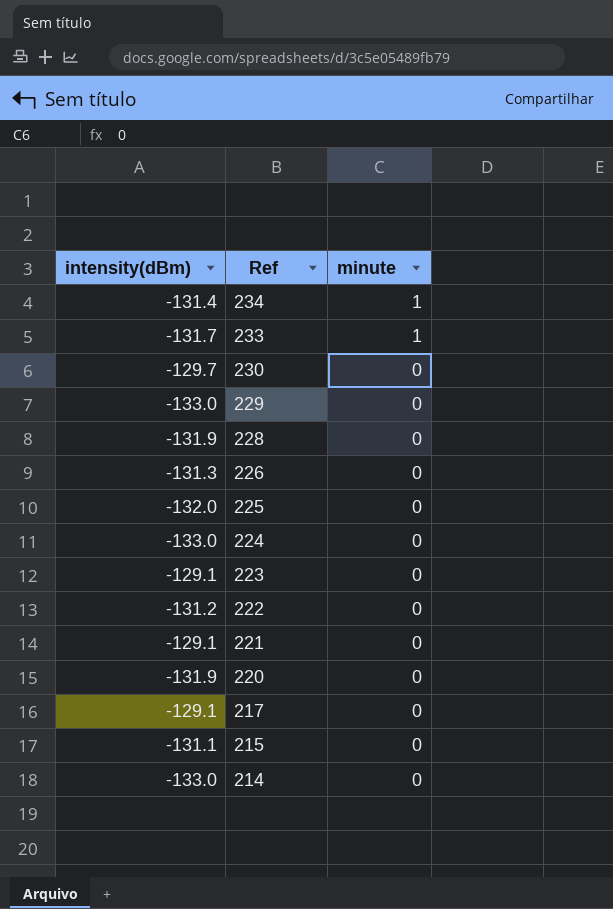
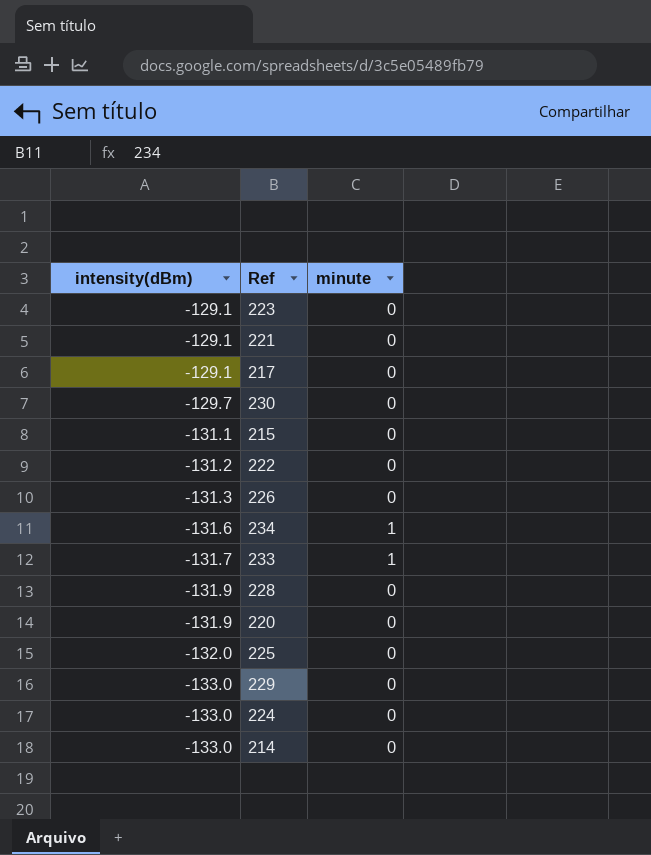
row order: Ref descending -> intensity(dBm) descending
234 | intensity(dBm): -131.4 -> -131.6

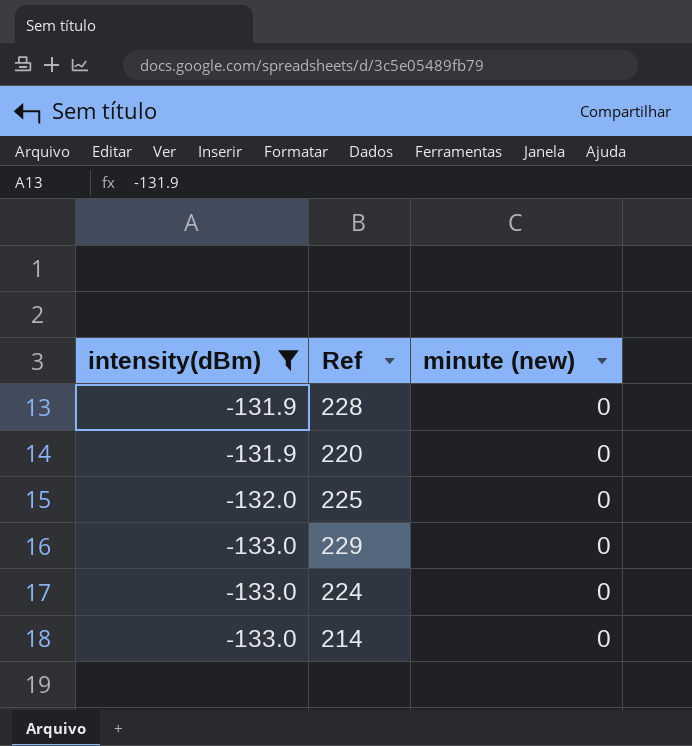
filter: none -> intensity(dBm) <= -131.9
column name: minute -> minute (new)

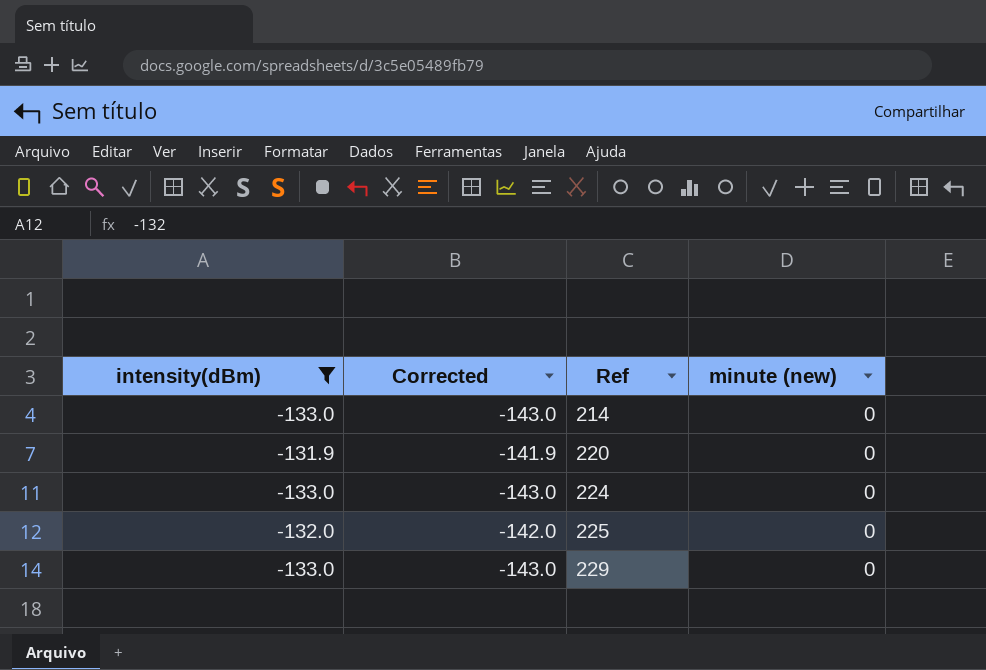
row order: intensity(dBm) descending -> Ref ascending
column Corrected | formula: none -> [intensity(dBm)] - 10
row 228: -131.9 | 0 -> none

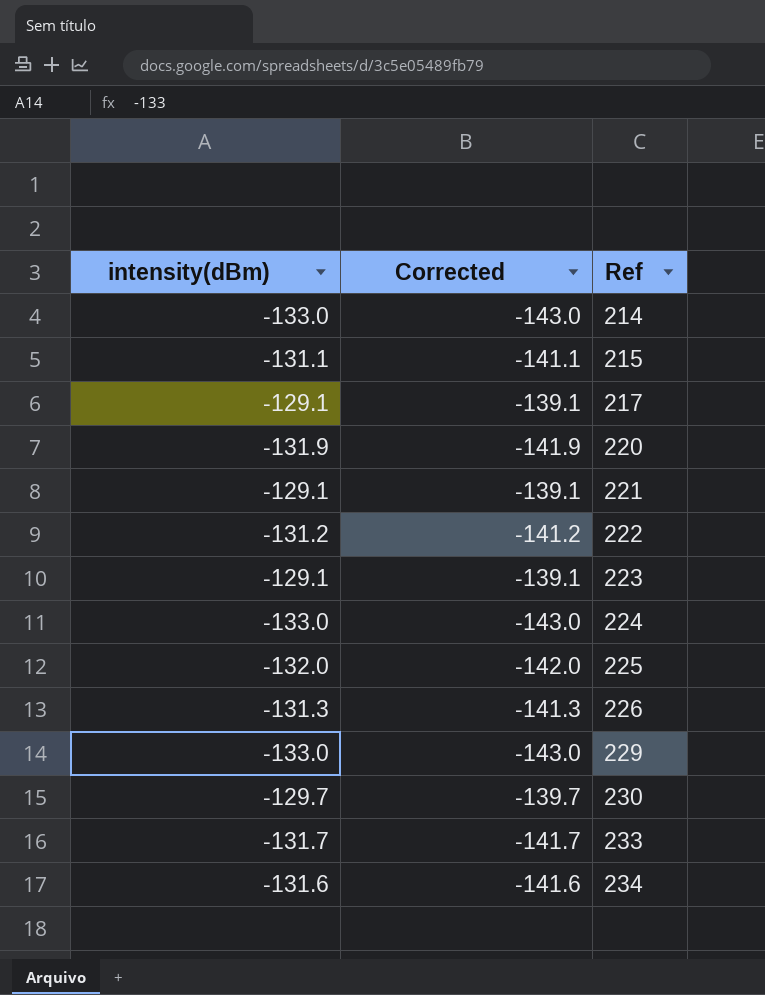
filter: intensity(dBm) <= -131.9 -> none
column minute (new) | position: 4 -> none

